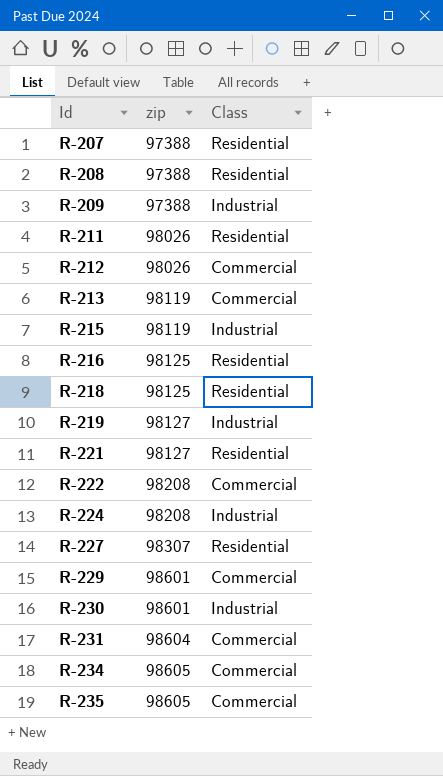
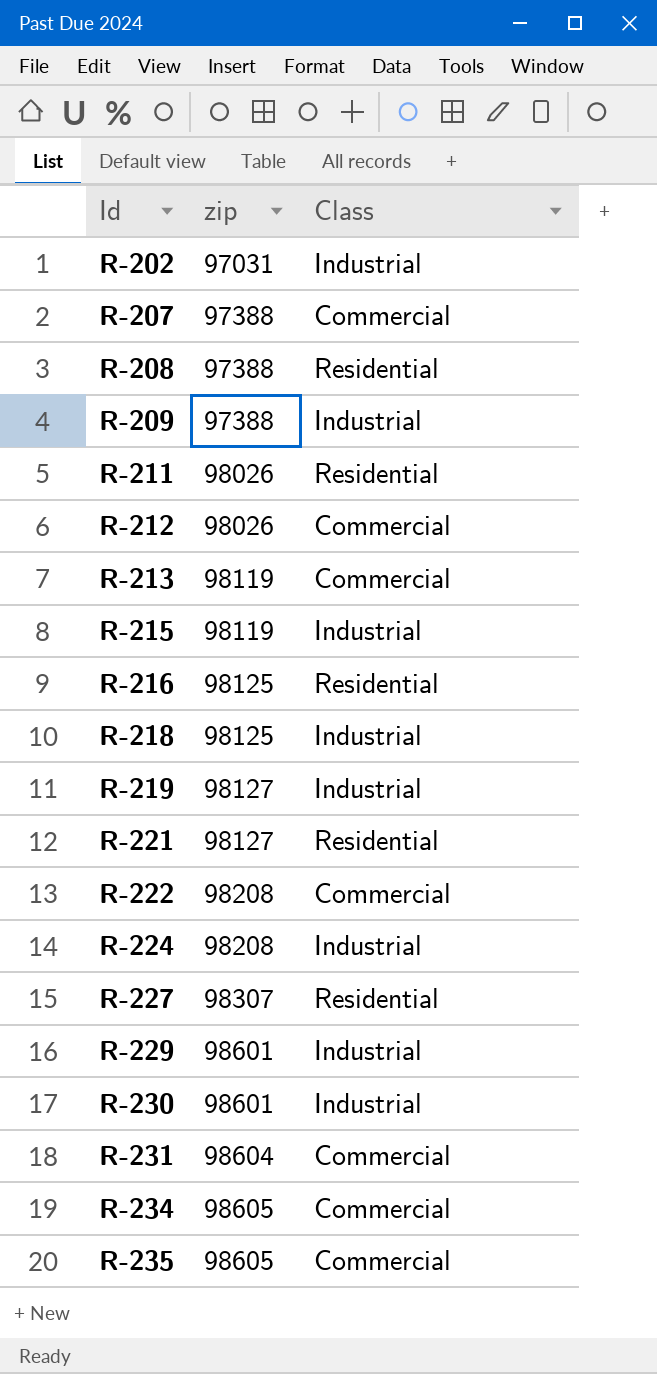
row R-202: none -> 97031 | Industrial
R-207 | Class: Residential -> Commercial
R-218 | Class: Residential -> Industrial
R-229 | Class: Commercial -> Industrial

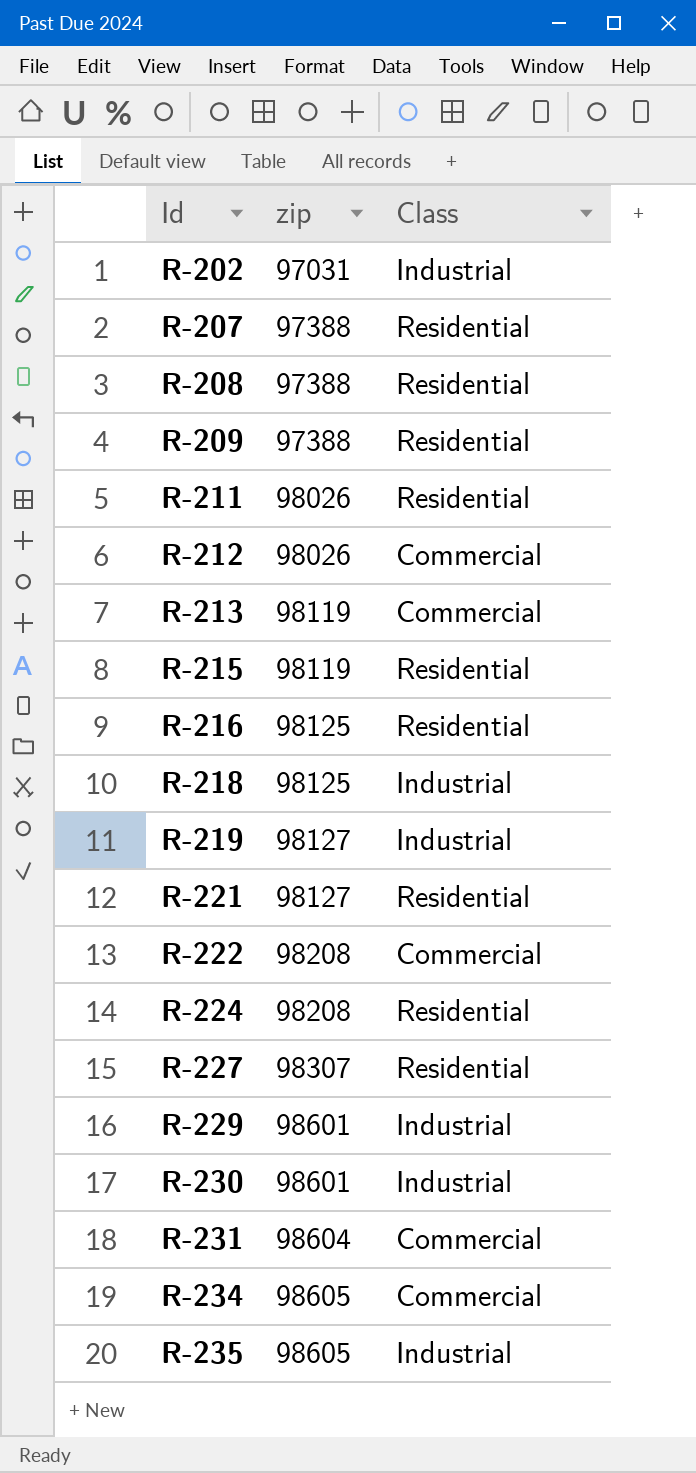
R-207 | Class: Commercial -> Residential
R-209 | Class: Industrial -> Residential
R-215 | Class: Industrial -> Residential
R-224 | Class: Industrial -> Residential
R-235 | Class: Commercial -> Industrial

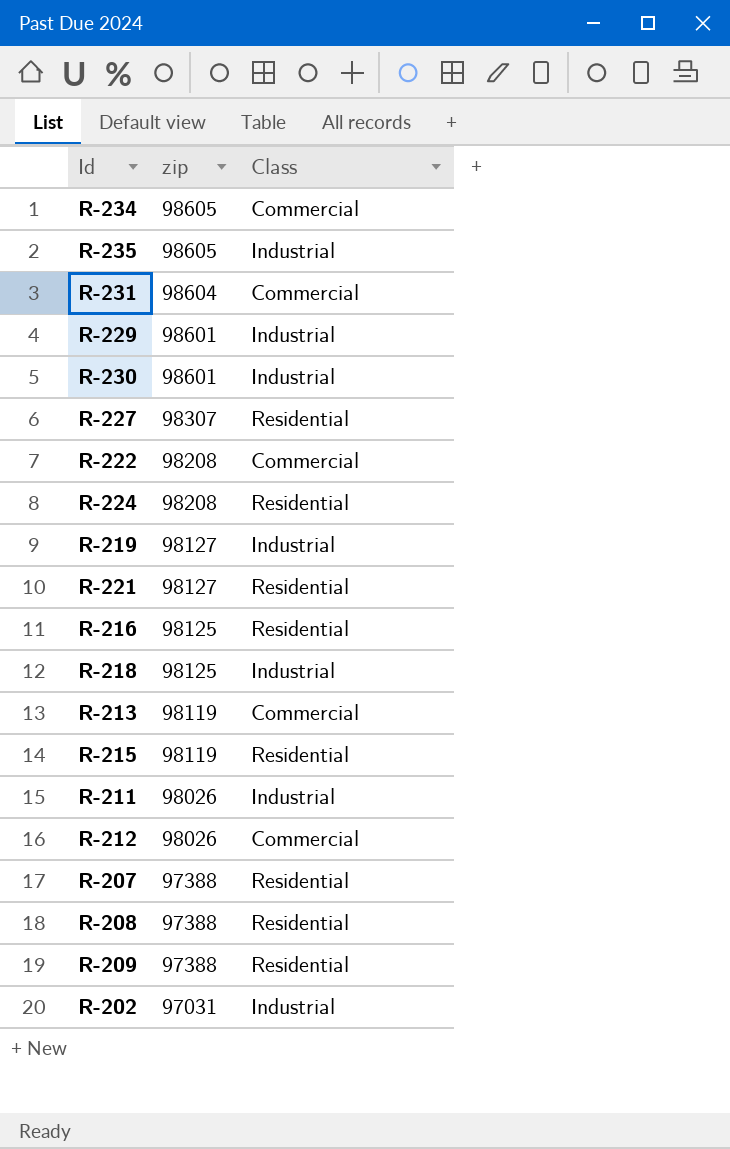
row order: Id ascending -> zip descending
R-211 | Class: Residential -> Industrial

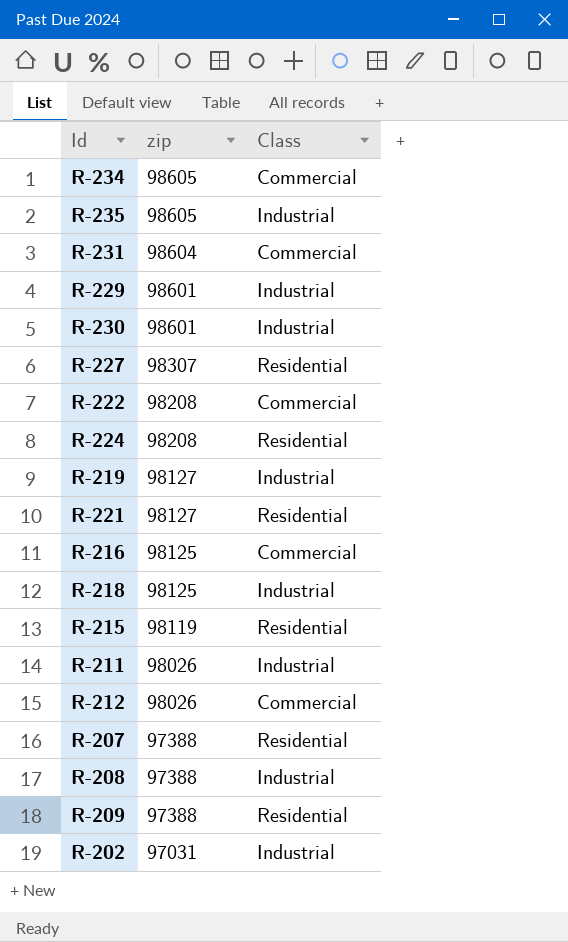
row R-213: 98119 | Commercial -> none
R-216 | Class: Residential -> Commercial
R-208 | Class: Residential -> Industrial

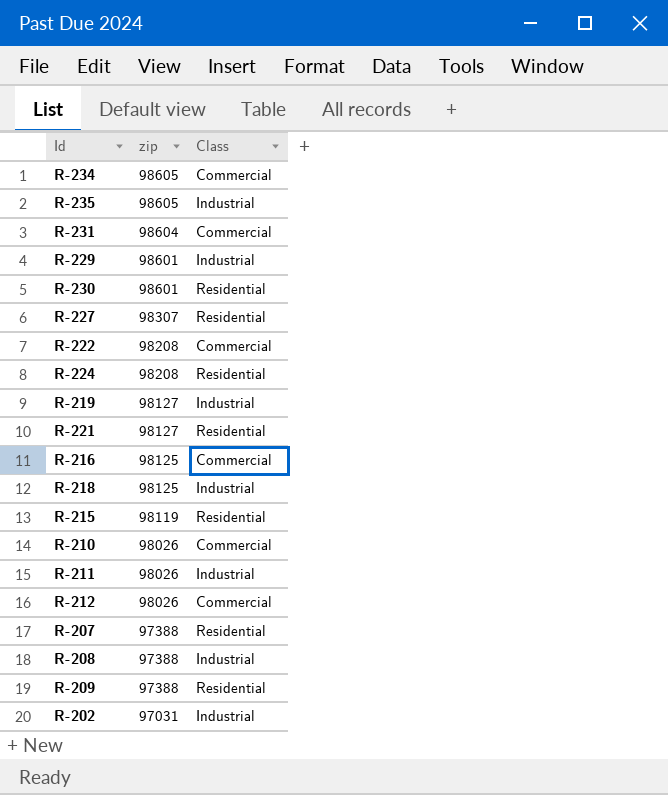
R-230 | Class: Industrial -> Residential
row R-210: none -> 98026 | Commercial

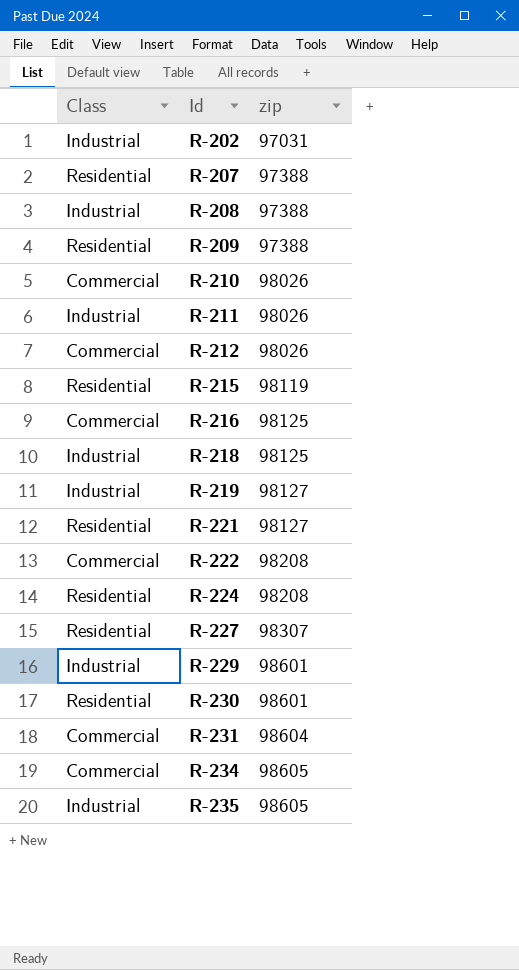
row order: zip descending -> Id ascending
column Class | position: 3 -> 1

